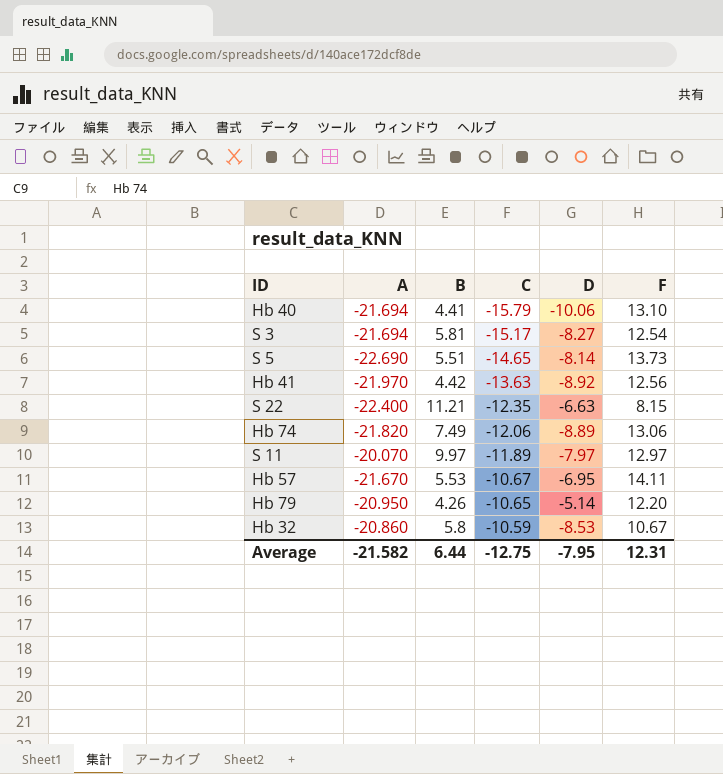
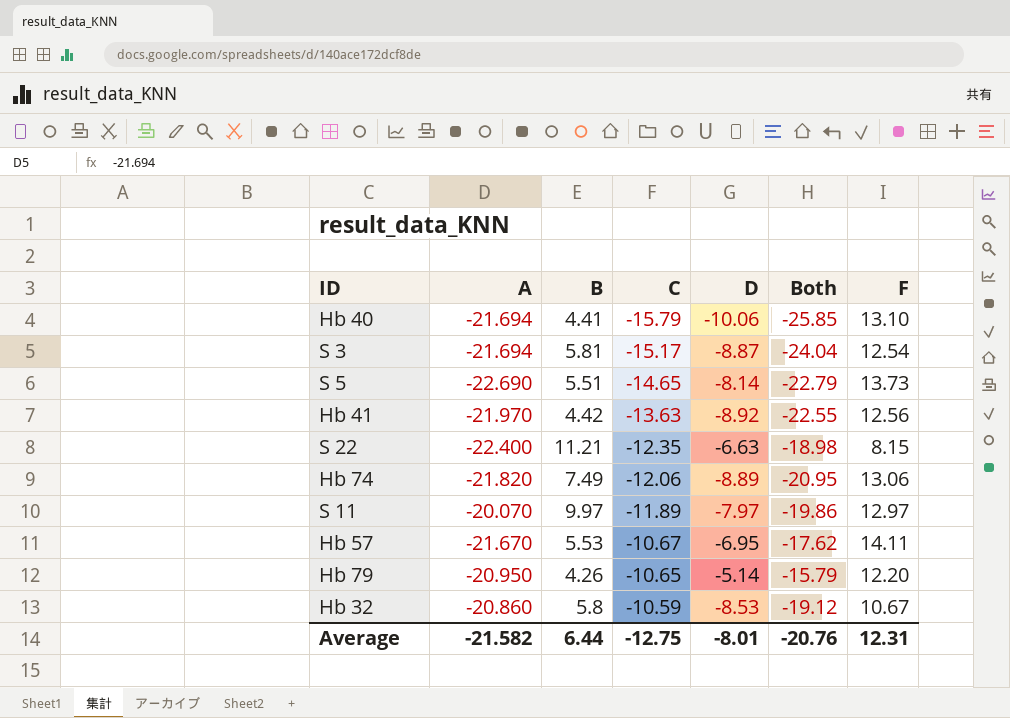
column Both | formula: none -> [C] + [D]
S 3 | D: -8.27 -> -8.87
Average | D: -7.95 -> -8.01

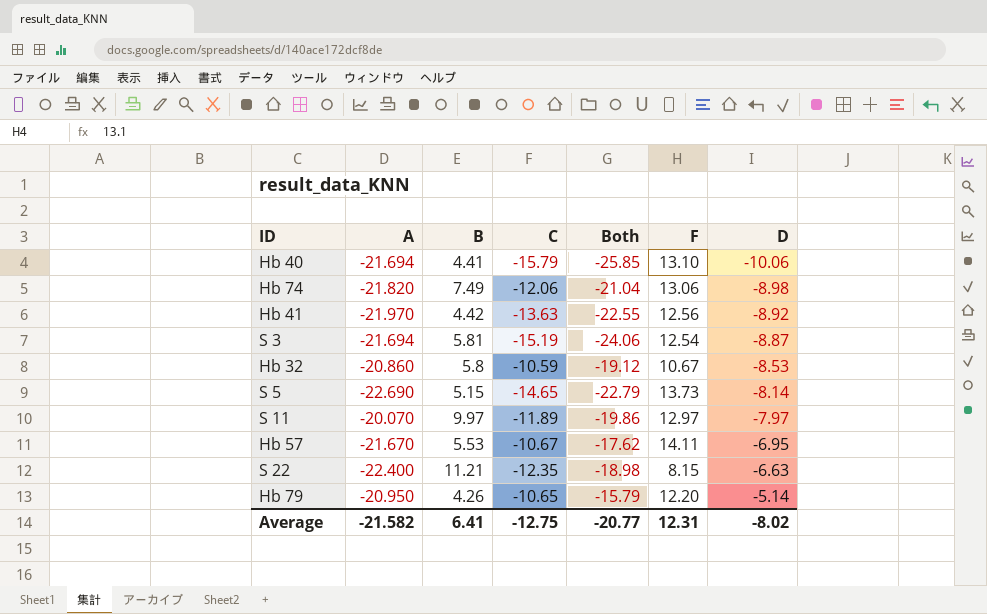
row order: C ascending -> D ascending
column D | position: 5 -> 7
Hb 74 | Both: -20.95 -> -21.04
Hb 74 | D: -8.89 -> -8.98
S 3 | C: -15.17 -> -15.19
S 3 | Both: -24.04 -> -24.06
S 5 | B: 5.51 -> 5.15
Average | B: 6.44 -> 6.41
Average | Both: -20.76 -> -20.77
Average | D: -8.01 -> -8.02

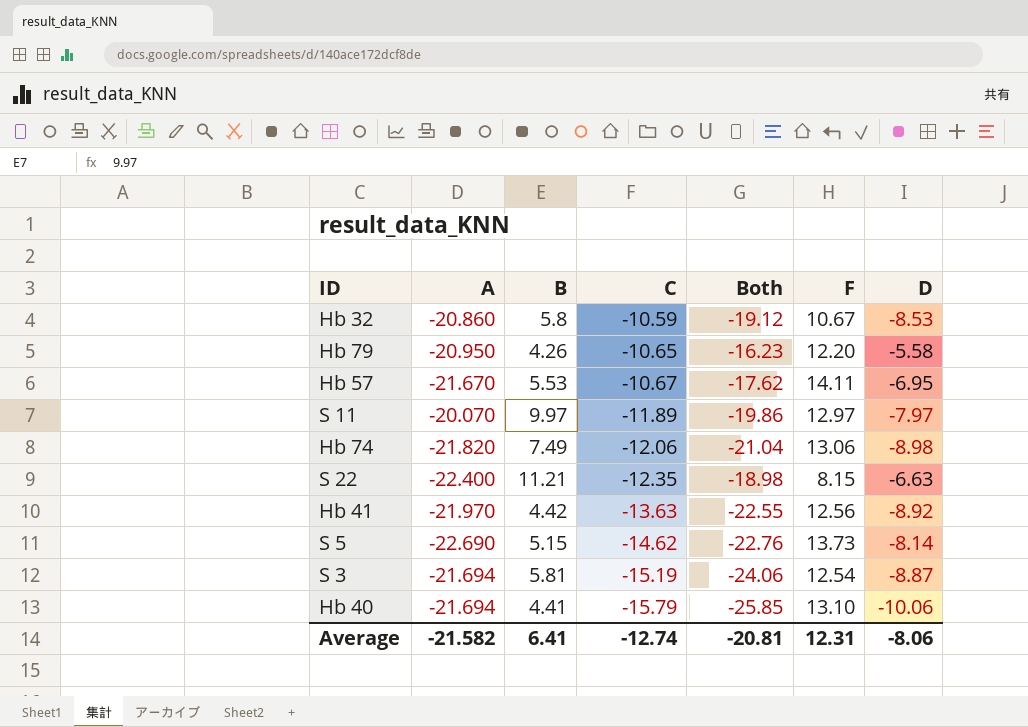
row order: D ascending -> C descending
Hb 79 | Both: -15.79 -> -16.23
Hb 79 | D: -5.14 -> -5.58
S 5 | C: -14.65 -> -14.62
S 5 | Both: -22.79 -> -22.76
Average | C: -12.75 -> -12.74
Average | Both: -20.77 -> -20.81
Average | D: -8.02 -> -8.06

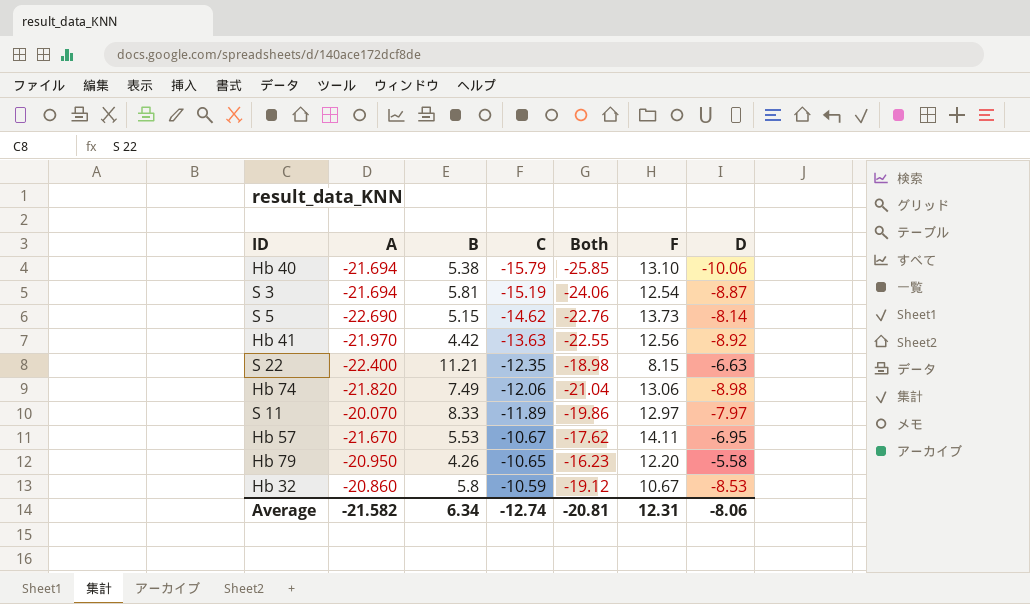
row order: C descending -> C ascending
Hb 40 | B: 4.41 -> 5.38
S 11 | B: 9.97 -> 8.33
Average | B: 6.41 -> 6.34

